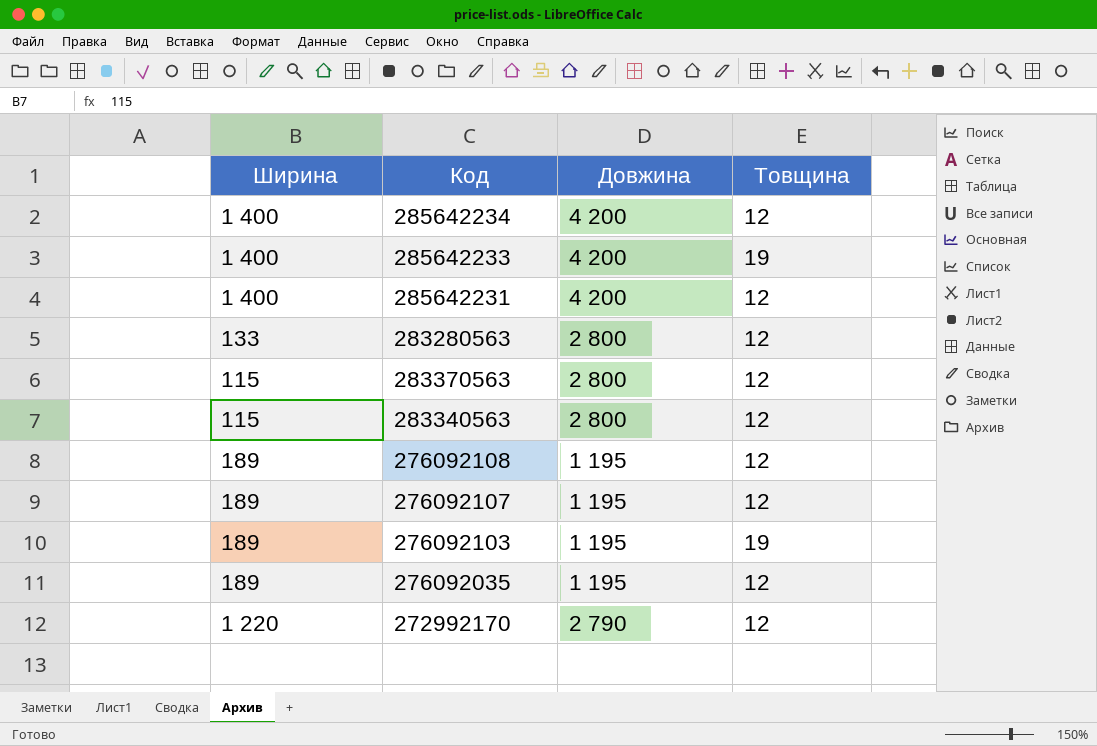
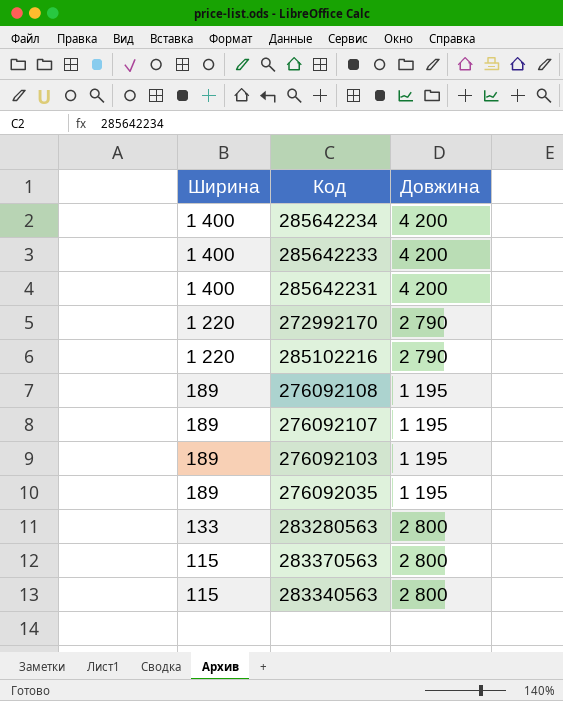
row order: none -> Ширина descending
column Товщина | position: 4 -> none
row 285102216: none -> 1 220 | 2 790

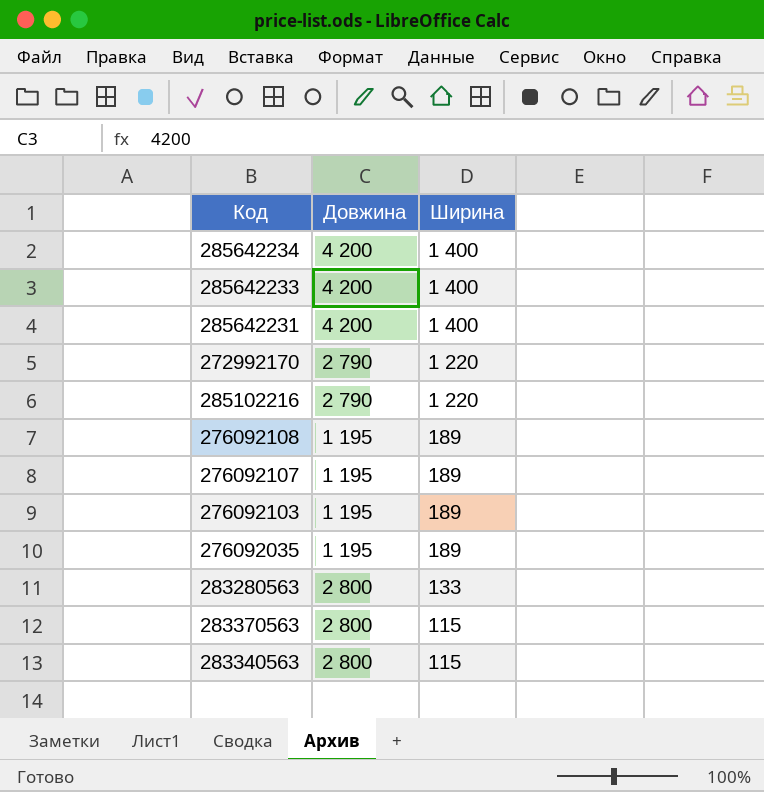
column Ширина | position: 1 -> 3

